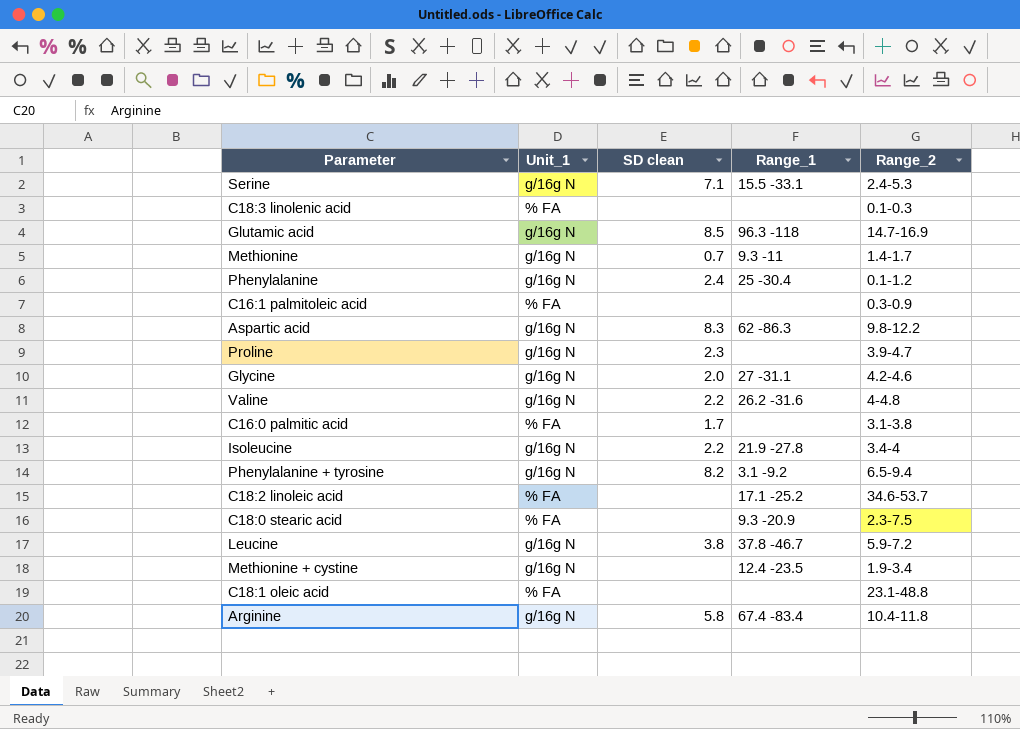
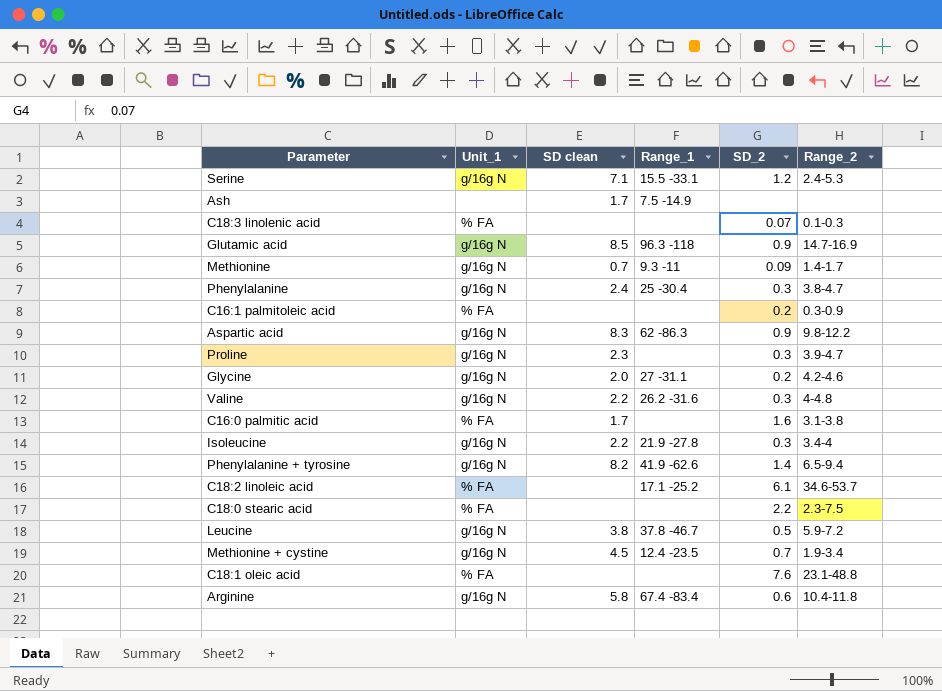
column SD_2 | position: none -> 5
row Ash: none -> none | 1.7 | 7.5 -14.9 | none | none
Phenylalanine | Range_2: 0.1-1.2 -> 3.8-4.7
Phenylalanine + tyrosine | Range_1: 3.1 -9.2 -> 41.9 -62.6
C18:0 stearic acid | Range_1: 9.3 -20.9 -> none
Methionine + cystine | SD clean: none -> 4.5

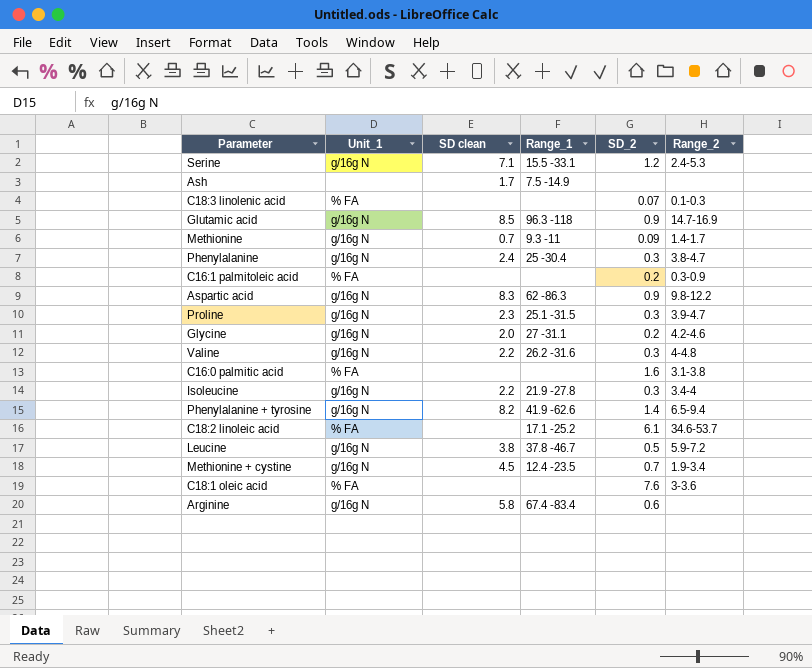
row C18:0 stearic acid: % FA | none | none | 2.2 | 2.3-7.5 -> none
Proline | Range_1: none -> 25.1 -31.5
C16:0 palmitic acid | SD clean: 1.7 -> none
C18:1 oleic acid | Range_2: 23.1-48.8 -> 3-3.6
Arginine | Range_2: 10.4-11.8 -> none

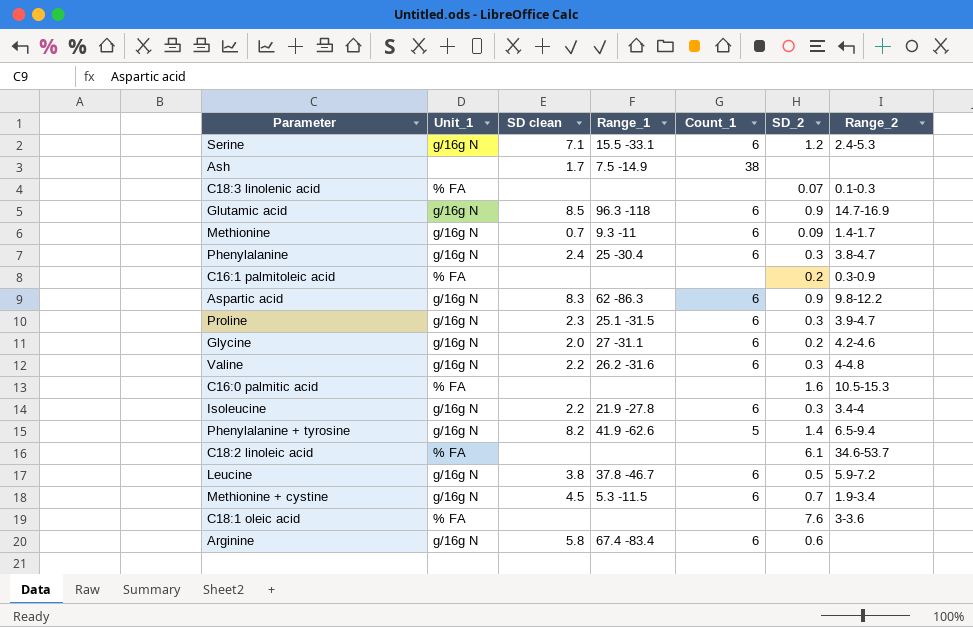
column Count_1 | position: none -> 5
C16:0 palmitic acid | Range_2: 3.1-3.8 -> 10.5-15.3
C18:2 linoleic acid | Range_1: 17.1 -25.2 -> none
Methionine + cystine | Range_1: 12.4 -23.5 -> 5.3 -11.5

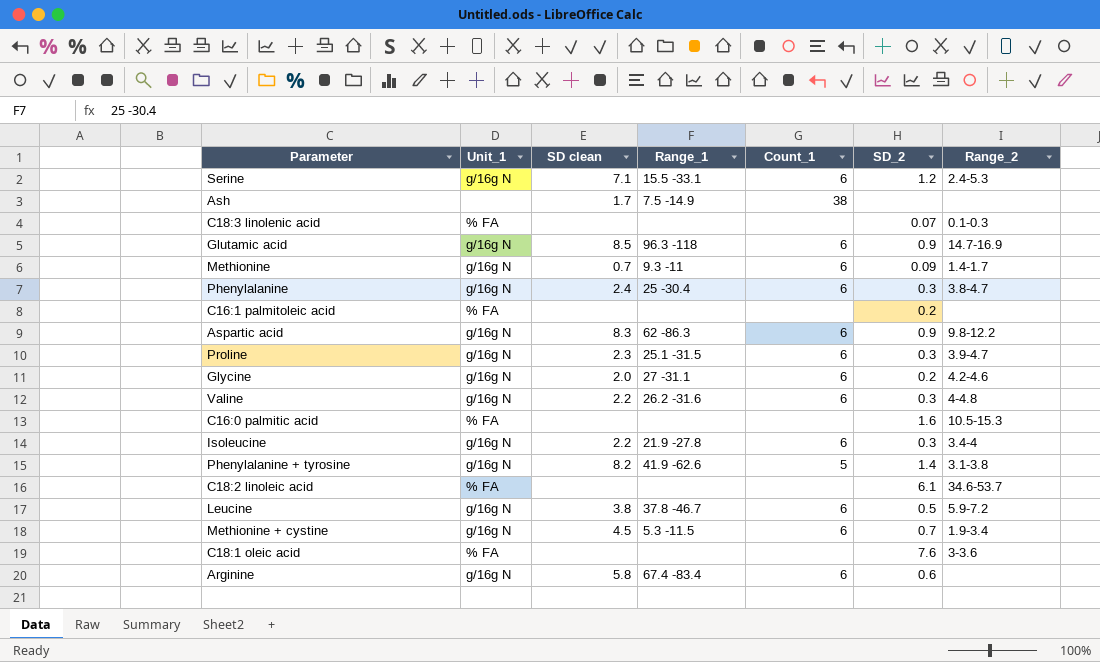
C16:1 palmitoleic acid | Range_2: 0.3-0.9 -> none
Phenylalanine + tyrosine | Range_2: 6.5-9.4 -> 3.1-3.8

